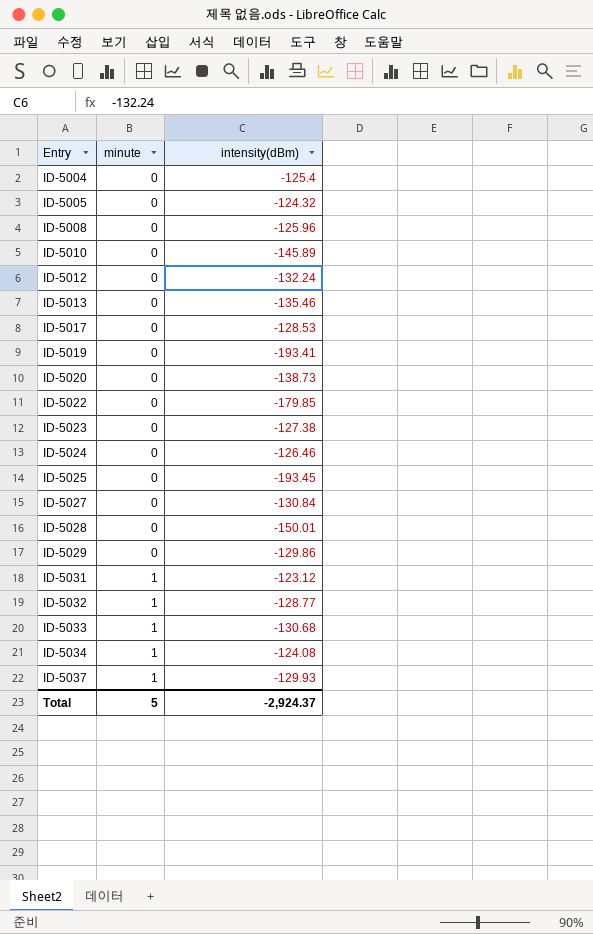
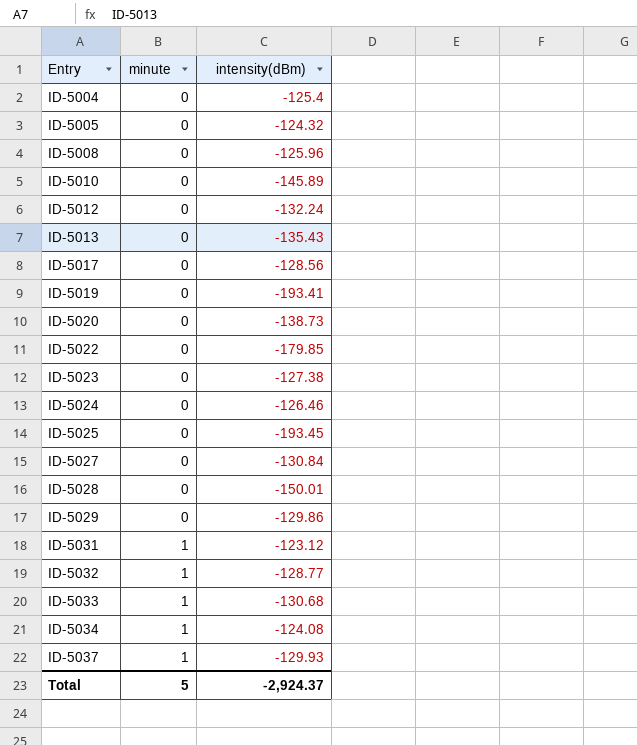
ID-5013 | intensity(dBm): -135.46 -> -135.43
ID-5017 | intensity(dBm): -128.53 -> -128.56

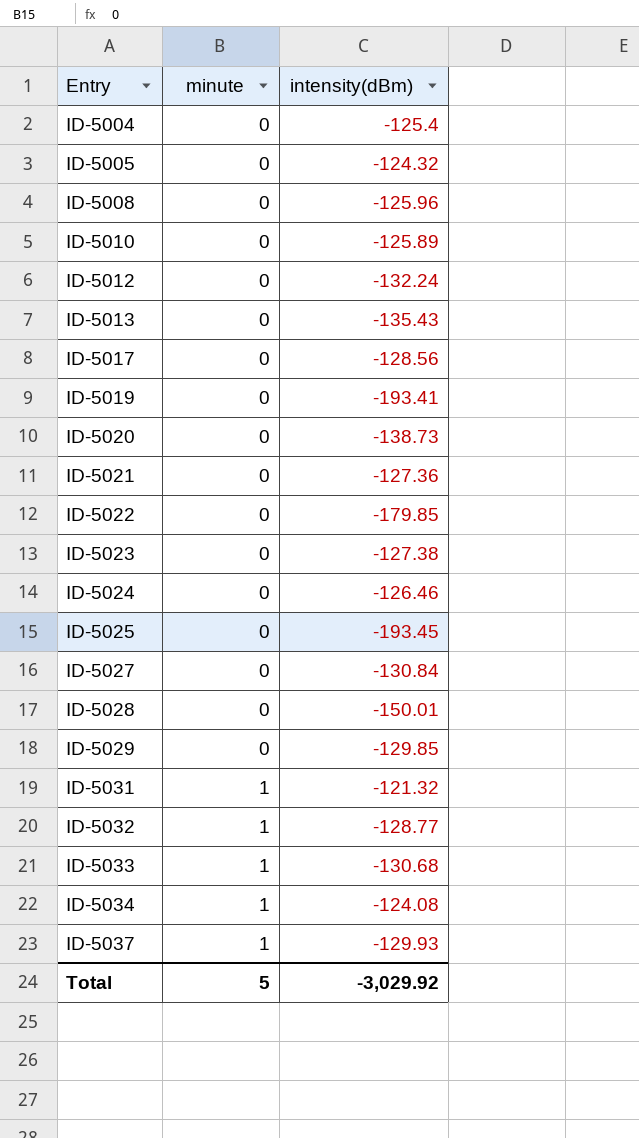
ID-5010 | intensity(dBm): -145.89 -> -125.89
row ID-5021: none -> 0 | -127.36
ID-5029 | intensity(dBm): -129.86 -> -129.85
ID-5031 | intensity(dBm): -123.12 -> -121.32
Total | intensity(dBm): -2,924.37 -> -3,029.92

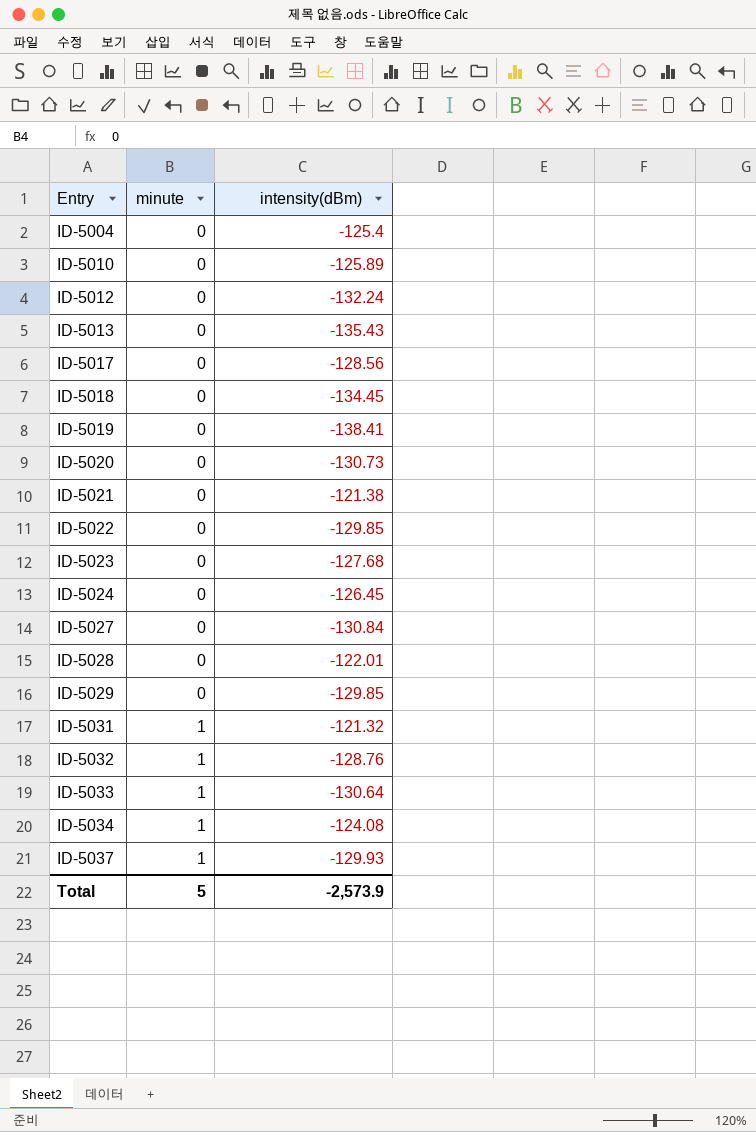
row ID-5005: 0 | -124.32 -> none
row ID-5008: 0 | -125.96 -> none
row ID-5025: 0 | -193.45 -> none
row ID-5018: none -> 0 | -134.45
ID-5019 | intensity(dBm): -193.41 -> -138.41
ID-5020 | intensity(dBm): -138.73 -> -130.73
ID-5021 | intensity(dBm): -127.36 -> -121.38
ID-5022 | intensity(dBm): -179.85 -> -129.85
ID-5023 | intensity(dBm): -127.38 -> -127.68
ID-5024 | intensity(dBm): -126.46 -> -126.45
ID-5028 | intensity(dBm): -150.01 -> -122.01
ID-5032 | intensity(dBm): -128.77 -> -128.76
ID-5033 | intensity(dBm): -130.68 -> -130.64
Total | intensity(dBm): -3,029.92 -> -2,573.9

